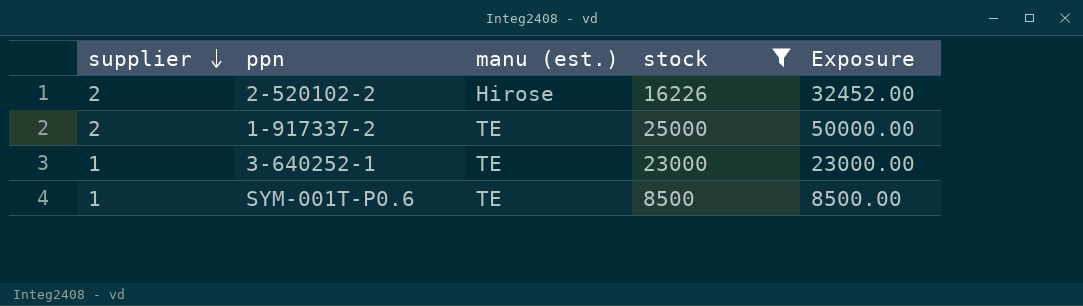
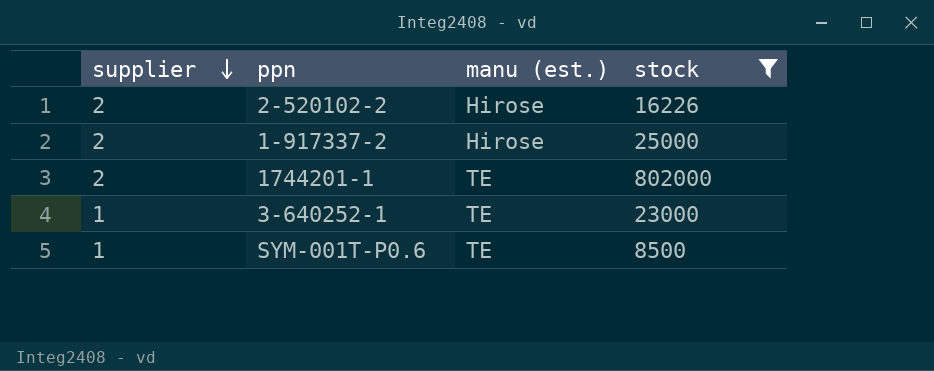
column Exposure | formula: [supplier] * [stock] -> none
1-917337-2 | manu (est.): TE -> Hirose
row 1744201-1: none -> 2 | TE | 802000

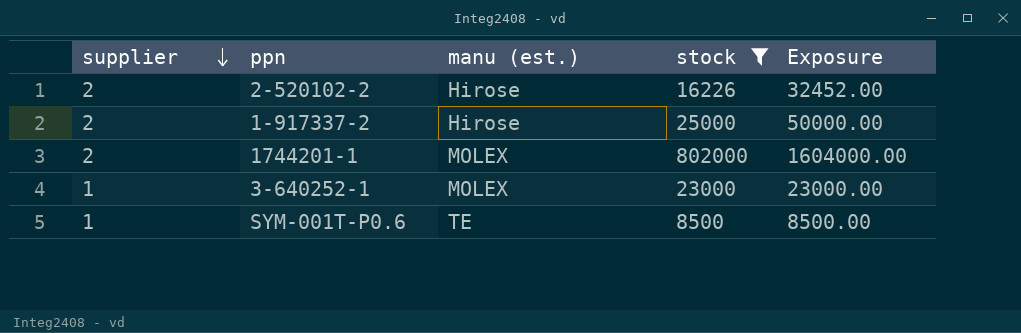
column Exposure | formula: none -> [supplier] * [stock]
1744201-1 | manu (est.): TE -> MOLEX
3-640252-1 | manu (est.): TE -> MOLEX

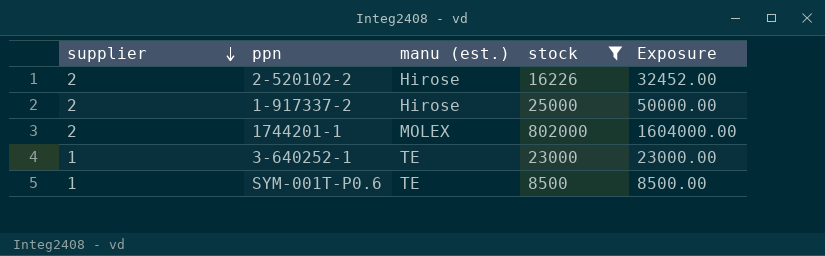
3-640252-1 | manu (est.): MOLEX -> TE

